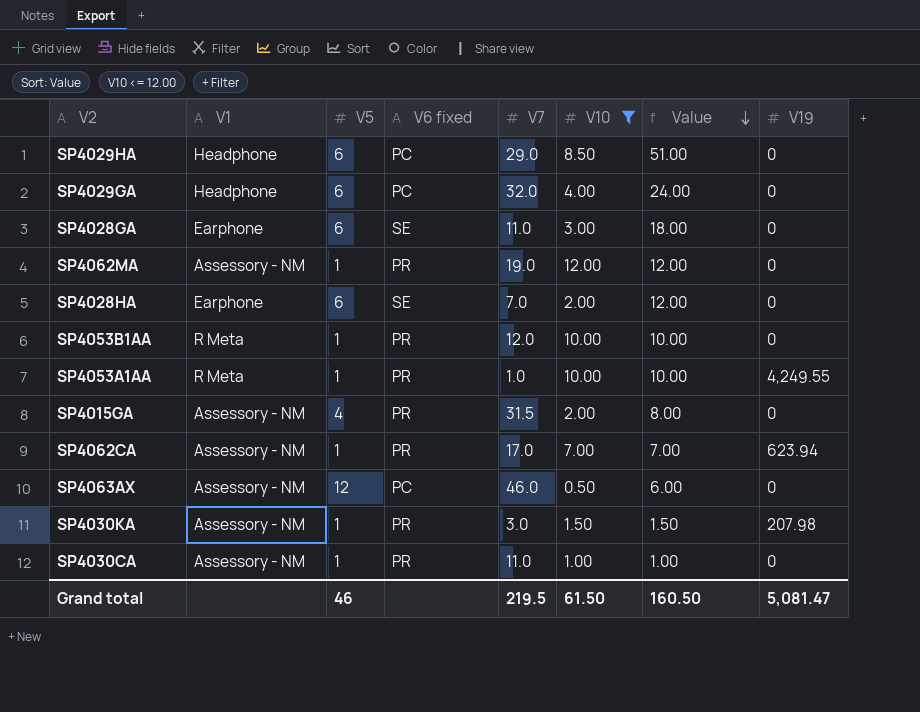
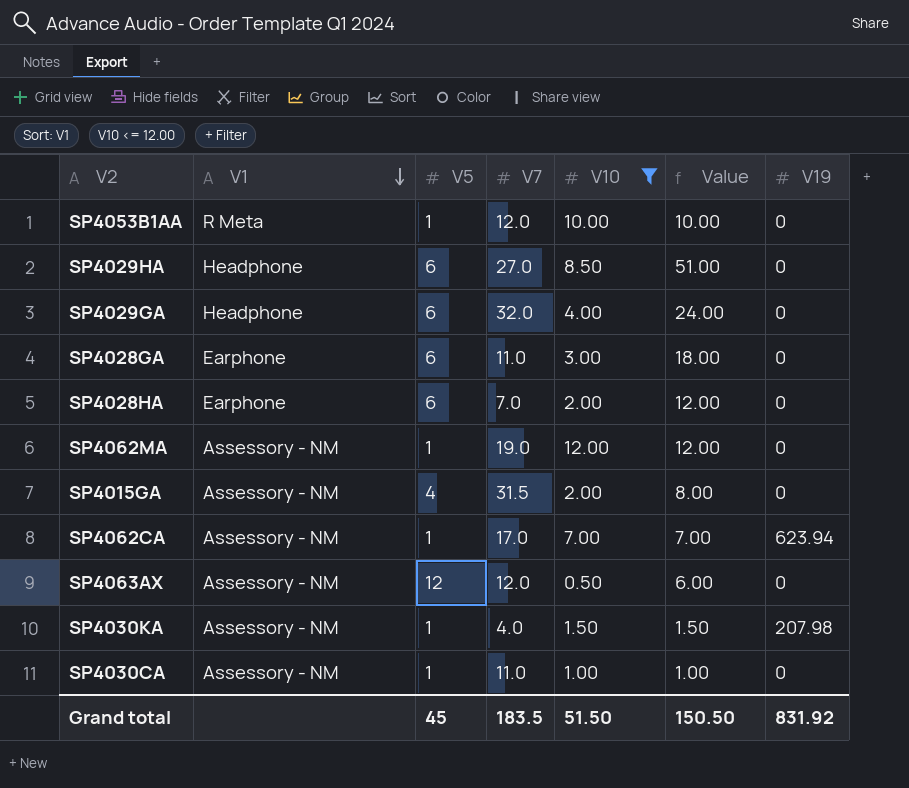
row order: Value descending -> V1 descending
column V6 fixed | position: 4 -> none
row SP4053A1AA: R Meta | 1 | PR | 1.0 | 10.00 | 10.00 | 4,249.55 -> none
SP4029HA | V7: 29.0 -> 27.0
SP4063AX | V7: 46.0 -> 12.0
SP4030KA | V7: 3.0 -> 4.0
Grand total | V5: 46 -> 45
Grand total | V7: 219.5 -> 183.5
Grand total | V10: 61.50 -> 51.50
Grand total | Value: 160.50 -> 150.50
Grand total | V19: 5,081.47 -> 831.92

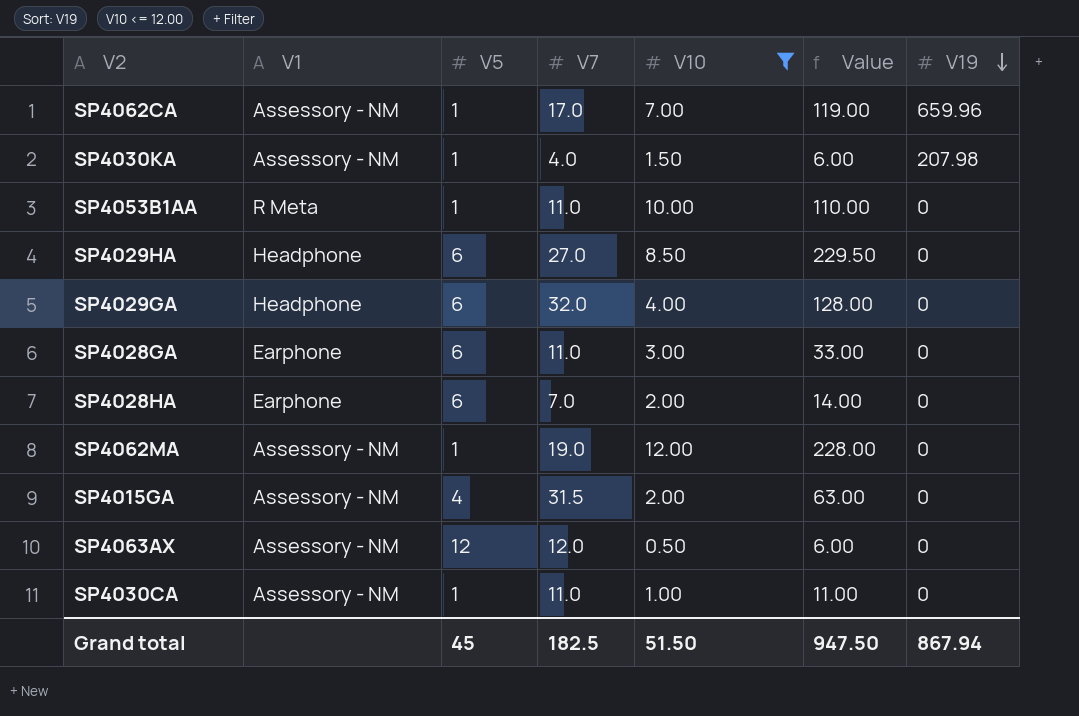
row order: V1 descending -> V19 descending
column Value | formula: [V5] * [V10] -> [V7] * [V10]
SP4062CA | V19: 623.94 -> 659.96
SP4053B1AA | V7: 12.0 -> 11.0
Grand total | V7: 183.5 -> 182.5
Grand total | Value: 150.50 -> 947.50
Grand total | V19: 831.92 -> 867.94

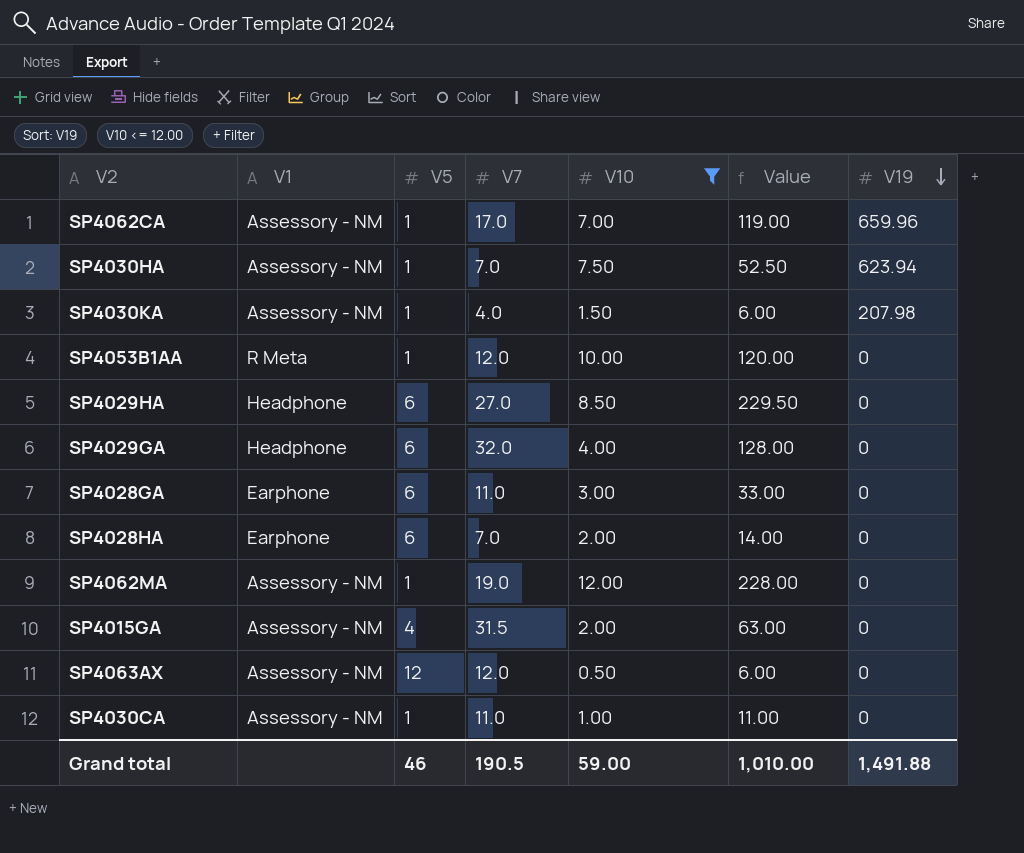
row SP4030HA: none -> Assessory - NM | 1 | 7.0 | 7.50 | 52.50 | 623.94
SP4053B1AA | V7: 11.0 -> 12.0
SP4053B1AA | Value: 110.00 -> 120.00
Grand total | V5: 45 -> 46
Grand total | V7: 182.5 -> 190.5
Grand total | V10: 51.50 -> 59.00
Grand total | Value: 947.50 -> 1,010.00
Grand total | V19: 867.94 -> 1,491.88

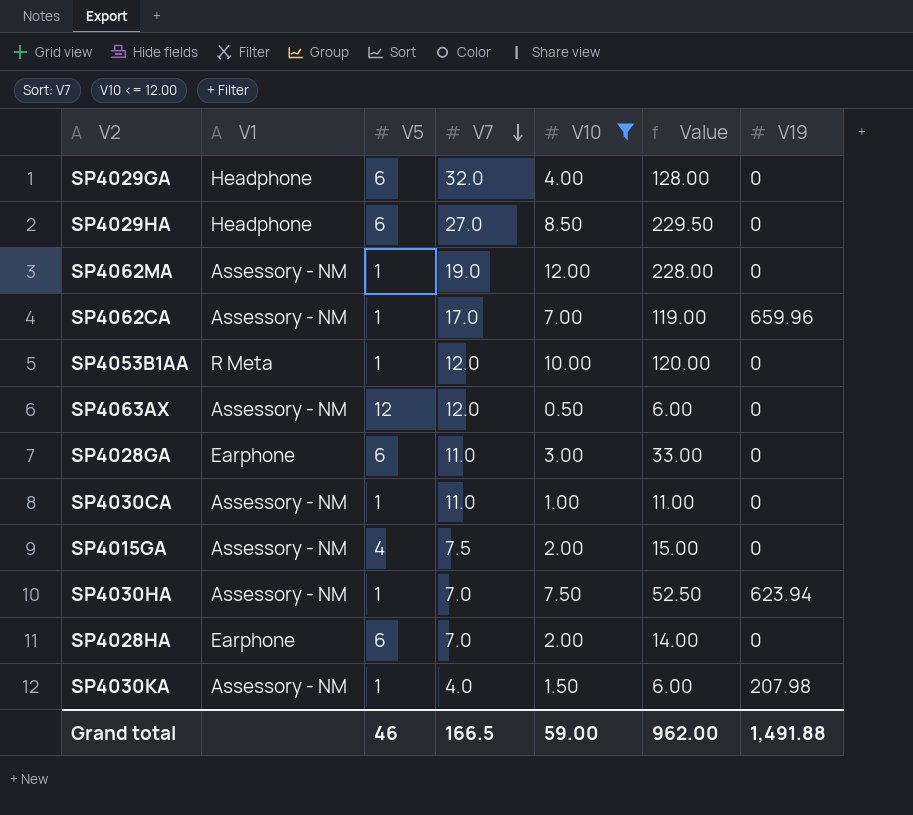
row order: V19 descending -> V7 descending
SP4015GA | V7: 31.5 -> 7.5
SP4015GA | Value: 63.00 -> 15.00
Grand total | V7: 190.5 -> 166.5
Grand total | Value: 1,010.00 -> 962.00

